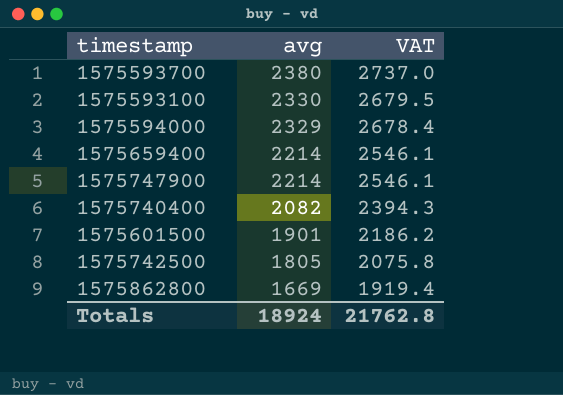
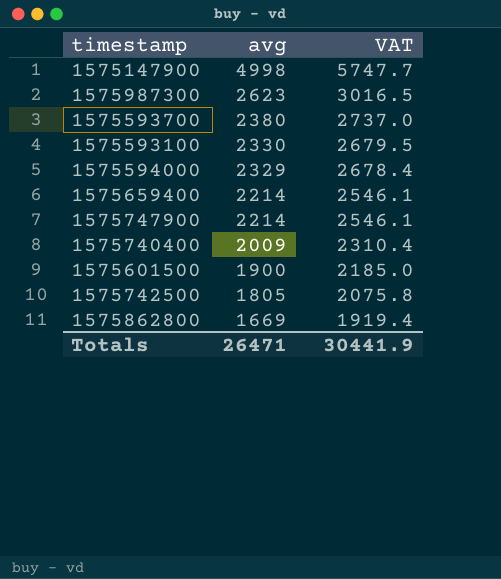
row 1575147900: none -> 4998 | 5747.7
row 1575987300: none -> 2623 | 3016.5
1575740400 | avg: 2082 -> 2009
1575740400 | VAT: 2394.3 -> 2310.4
1575601500 | avg: 1901 -> 1900
1575601500 | VAT: 2186.2 -> 2185.0
Totals | avg: 18924 -> 26471
Totals | VAT: 21762.8 -> 30441.9

